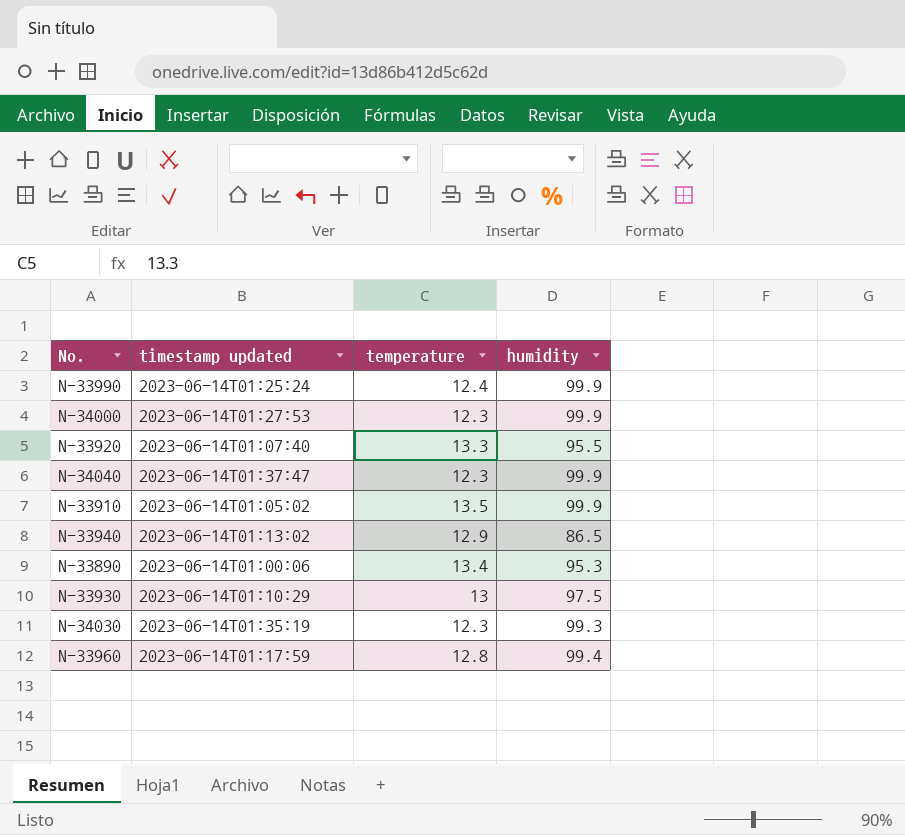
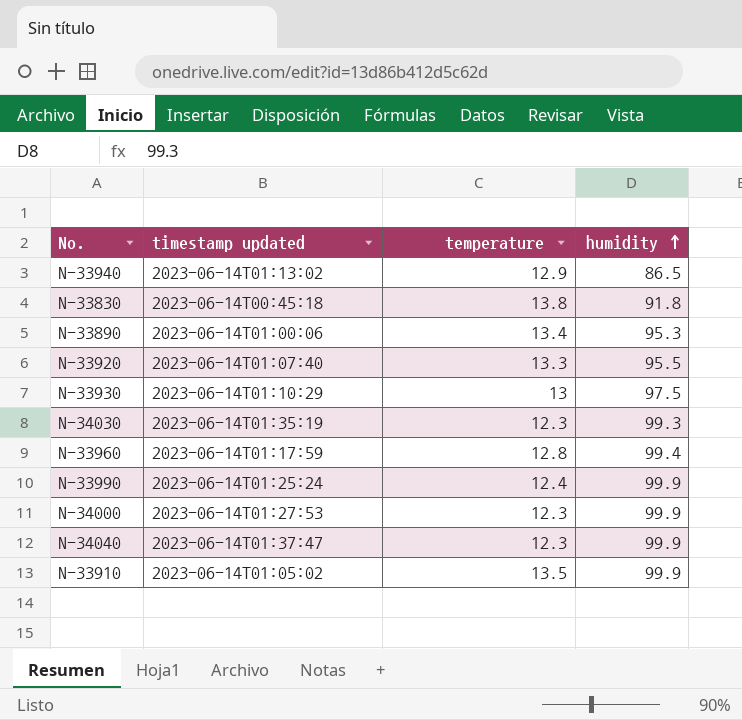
row order: none -> humidity ascending
row N-33830: none -> 2023-06-14T00:45:18 | 13.8 | 91.8

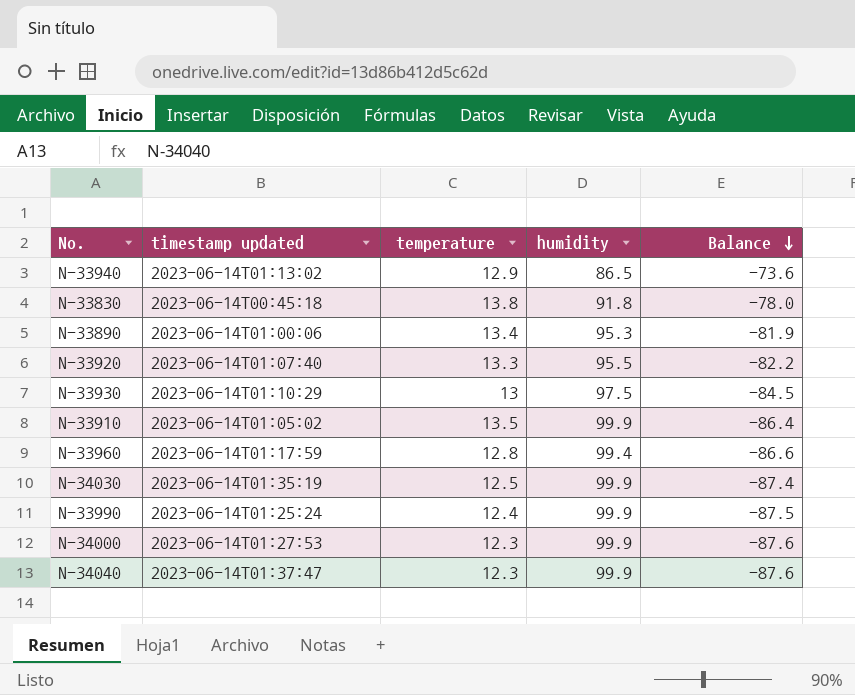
row order: humidity ascending -> Balance descending
column Balance | formula: none -> [temperature] - [humidity]
N-34030 | temperature: 12.3 -> 12.5
N-34030 | humidity: 99.3 -> 99.9

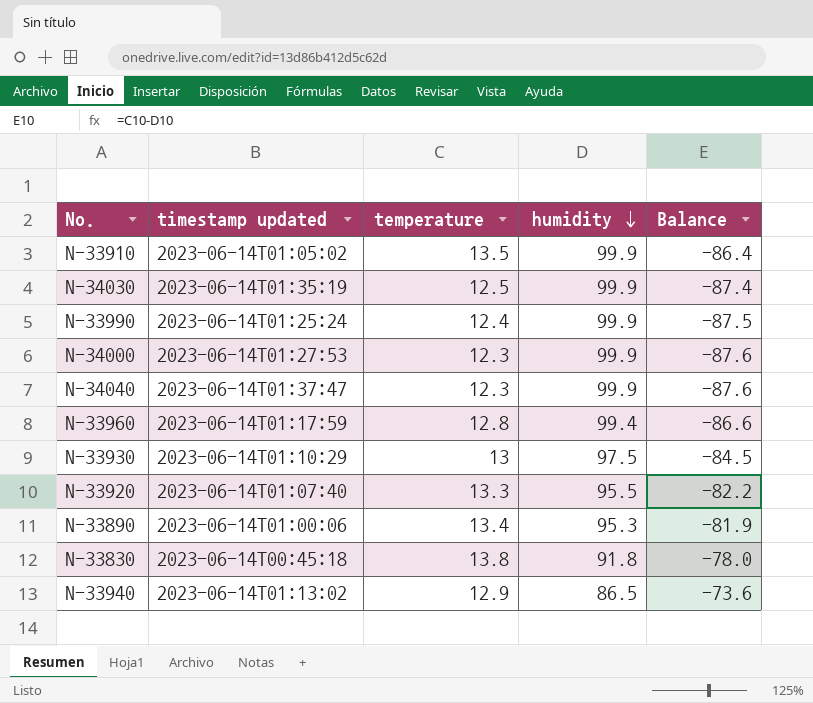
row order: Balance descending -> humidity descending

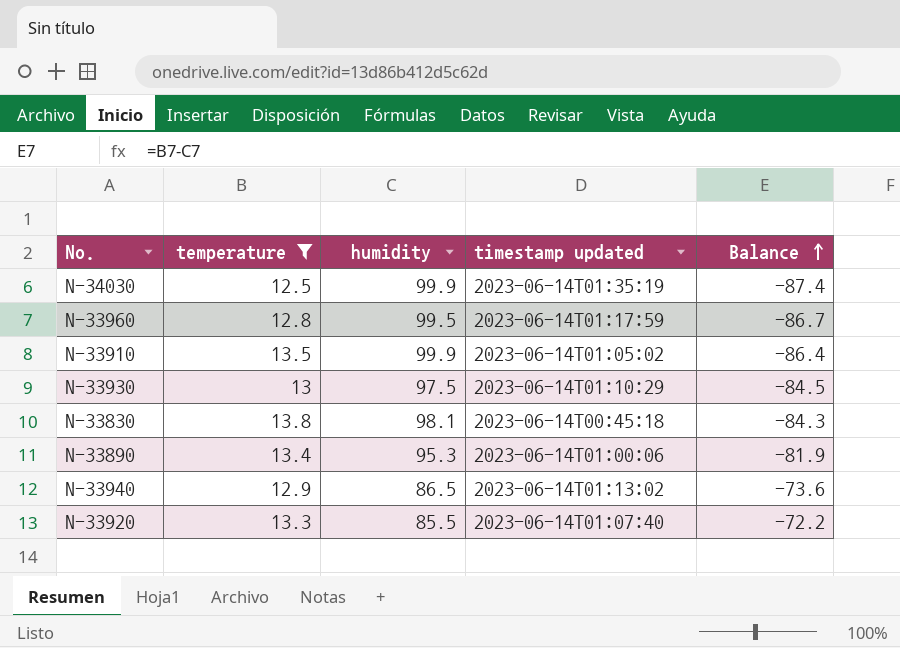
filter: none -> temperature >= 12.5
row order: humidity descending -> Balance ascending
column timestamp updated | position: 2 -> 4
N-33960 | humidity: 99.4 -> 99.5
N-33960 | Balance: -86.6 -> -86.7
N-33830 | humidity: 91.8 -> 98.1
N-33830 | Balance: -78.0 -> -84.3
N-33920 | humidity: 95.5 -> 85.5
N-33920 | Balance: -82.2 -> -72.2

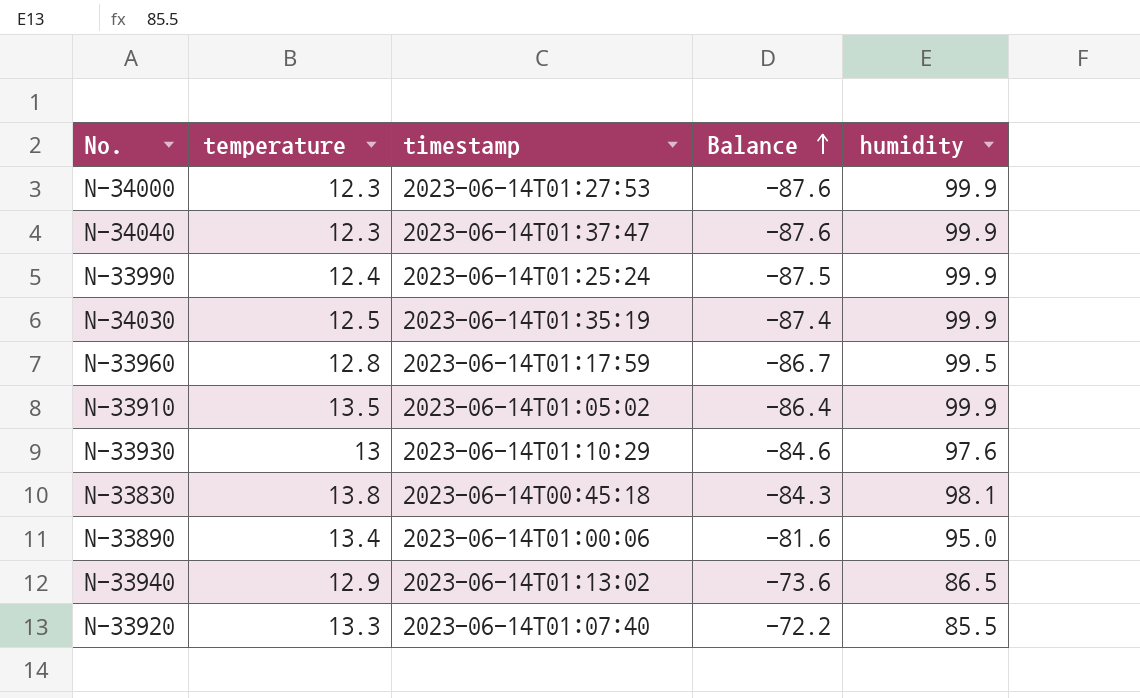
filter: temperature >= 12.5 -> none
column name: timestamp updated -> timestamp
column humidity | position: 3 -> 5
N-33930 | Balance: -84.5 -> -84.6
N-33930 | humidity: 97.5 -> 97.6
N-33890 | Balance: -81.9 -> -81.6
N-33890 | humidity: 95.3 -> 95.0

